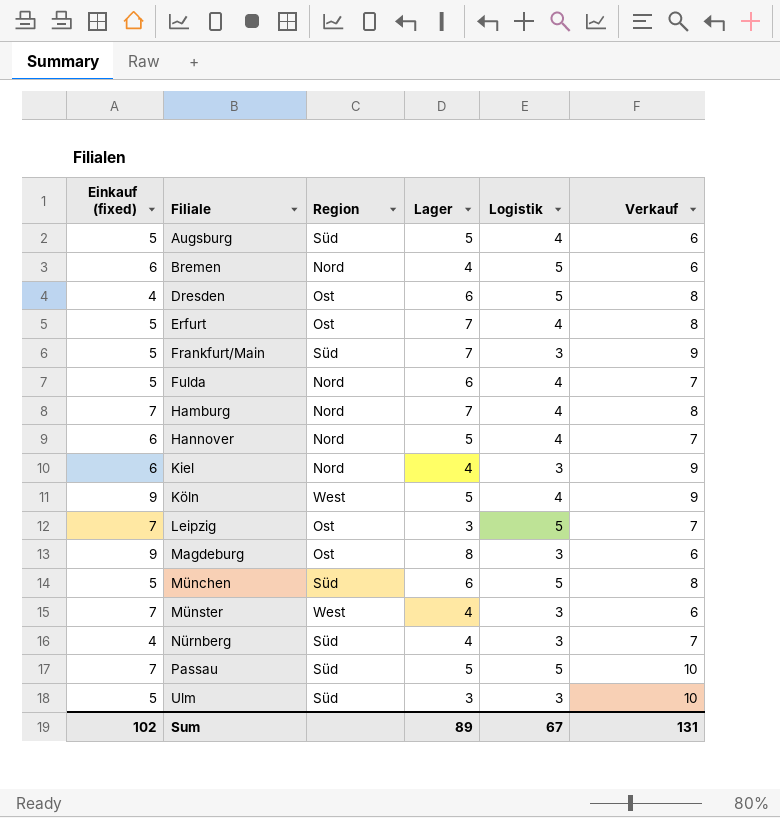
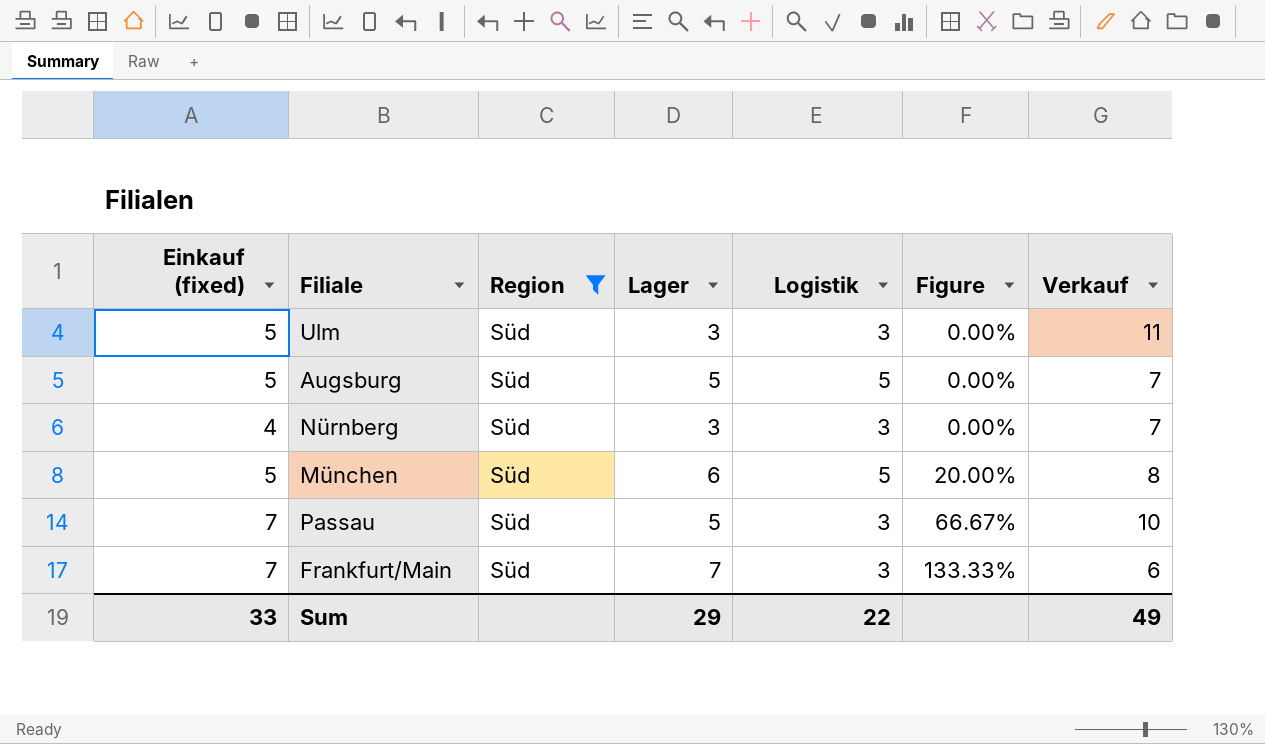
filter: none -> Region = Süd
row order: Filiale ascending -> Figure ascending
column Figure | formula: none -> ([Lager] - [Logistik]) / [Logistik]
Ulm | Verkauf: 10 -> 11
Augsburg | Logistik: 4 -> 5
Augsburg | Verkauf: 6 -> 7
Nürnberg | Lager: 4 -> 3
Passau | Logistik: 5 -> 3
Frankfurt/Main | Einkauf (fixed): 5 -> 7
Frankfurt/Main | Verkauf: 9 -> 6
Sum | Einkauf (fixed): 102 -> 33
Sum | Lager: 89 -> 29
Sum | Logistik: 67 -> 22
Sum | Verkauf: 131 -> 49

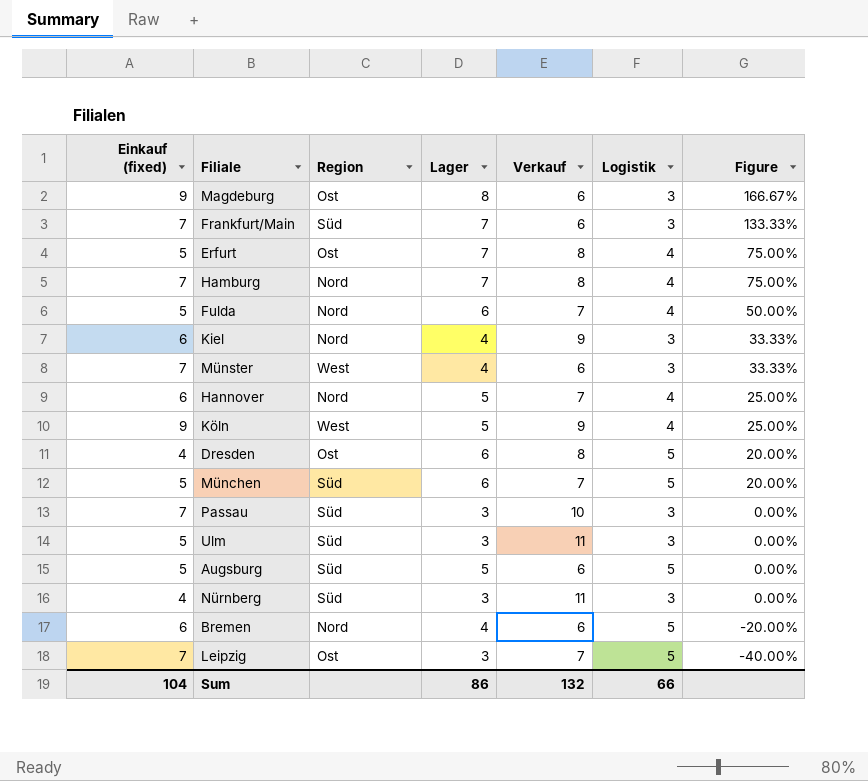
filter: Region = Süd -> none
row order: Figure ascending -> Figure descending
column Verkauf | position: 7 -> 5
München | Verkauf: 8 -> 7
Passau | Lager: 5 -> 3
Passau | Figure: 66.67% -> 0.00%
Augsburg | Verkauf: 7 -> 6
Nürnberg | Verkauf: 7 -> 11
Sum | Einkauf (fixed): 33 -> 104
Sum | Lager: 29 -> 86
Sum | Verkauf: 49 -> 132
Sum | Logistik: 22 -> 66

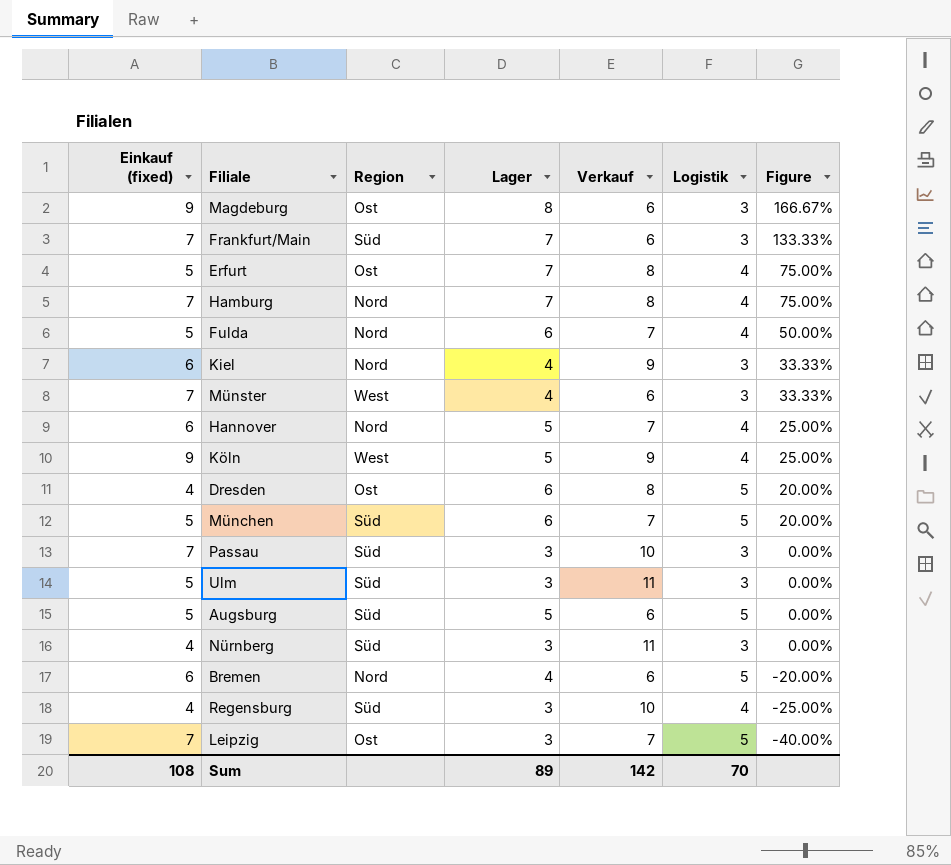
row Regensburg: none -> 4 | Süd | 3 | 10 | 4 | -25.00%
Sum | Einkauf (fixed): 104 -> 108
Sum | Lager: 86 -> 89
Sum | Verkauf: 132 -> 142
Sum | Logistik: 66 -> 70

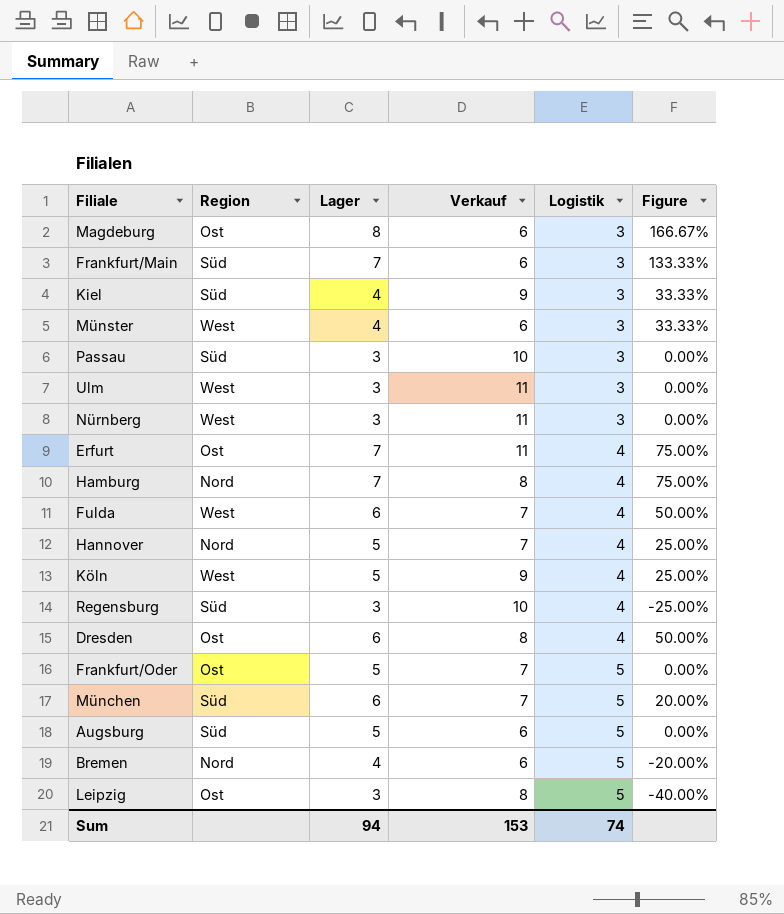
row order: Figure descending -> Logistik ascending
column Einkauf (fixed) | position: 1 -> none
Kiel | Region: Nord -> Süd
Ulm | Region: Süd -> West
Nürnberg | Region: Süd -> West
Erfurt | Verkauf: 8 -> 11
Fulda | Region: Nord -> West
Dresden | Logistik: 5 -> 4
Dresden | Figure: 20.00% -> 50.00%
row Frankfurt/Oder: none -> Ost | 5 | 7 | 5 | 0.00%
Leipzig | Verkauf: 7 -> 8
Sum | Lager: 89 -> 94
Sum | Verkauf: 142 -> 153
Sum | Logistik: 70 -> 74

